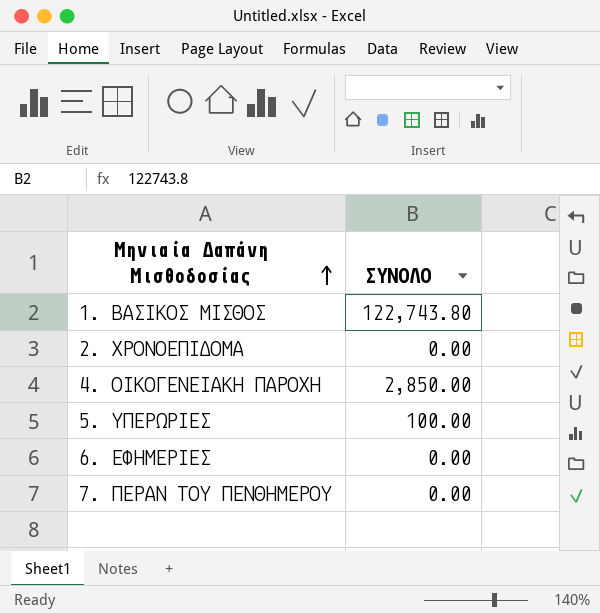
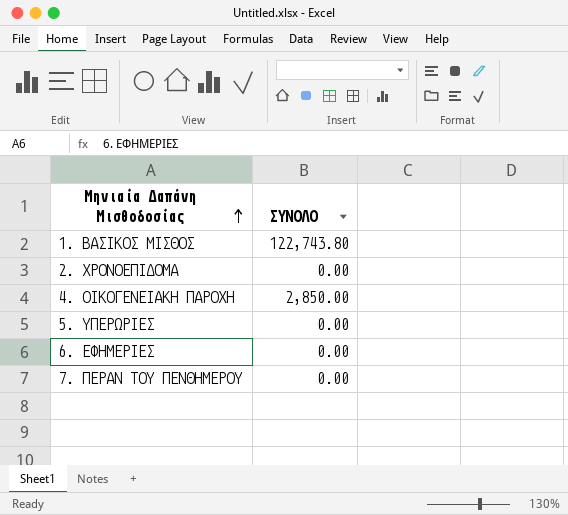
5. ΥΠΕΡΩΡΙΕΣ | ΣΥΝΟΛΟ: 100.00 -> 0.00

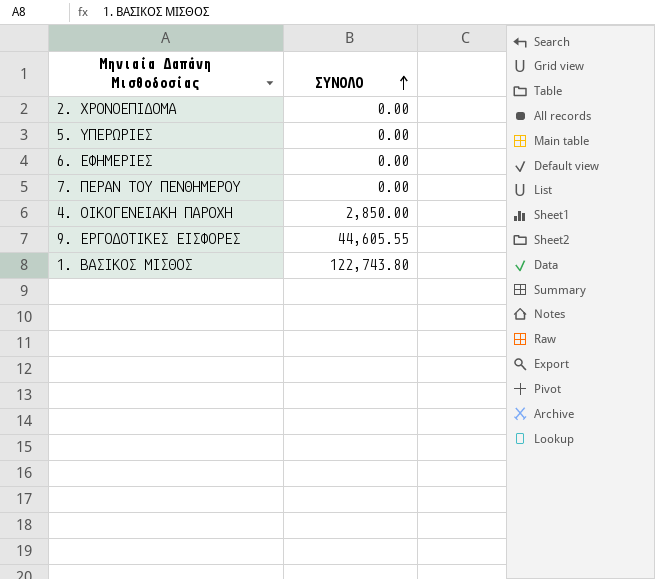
row order: Μηνιαία Δαπάνη Μισθοδοσίας ascending -> ΣΥΝΟΛΟ ascending
row 9. ΕΡΓΟΔΟΤΙΚΕΣ ΕΙΣΦΟΡΕΣ: none -> 44,605.55

